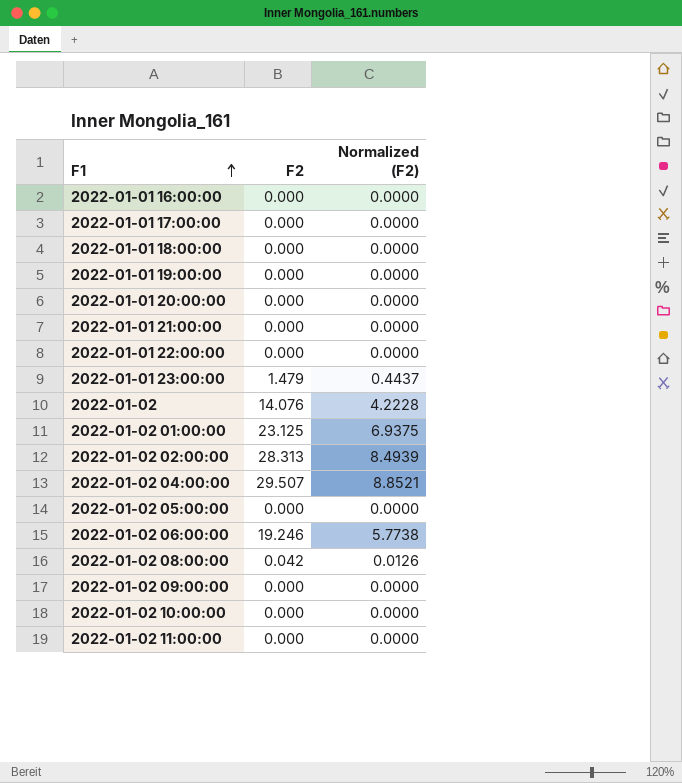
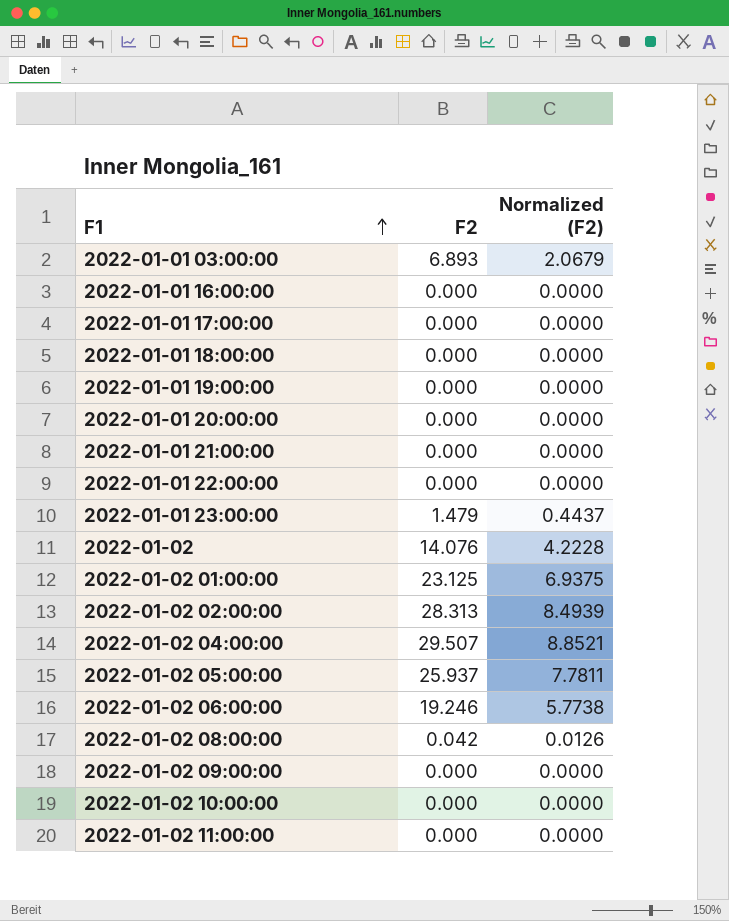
row 2022-01-01 03:00:00: none -> 6.893 | 2.0679
2022-01-02 05:00:00 | F2: 0.000 -> 25.937
2022-01-02 05:00:00 | Normalized (F2): 0.0000 -> 7.7811

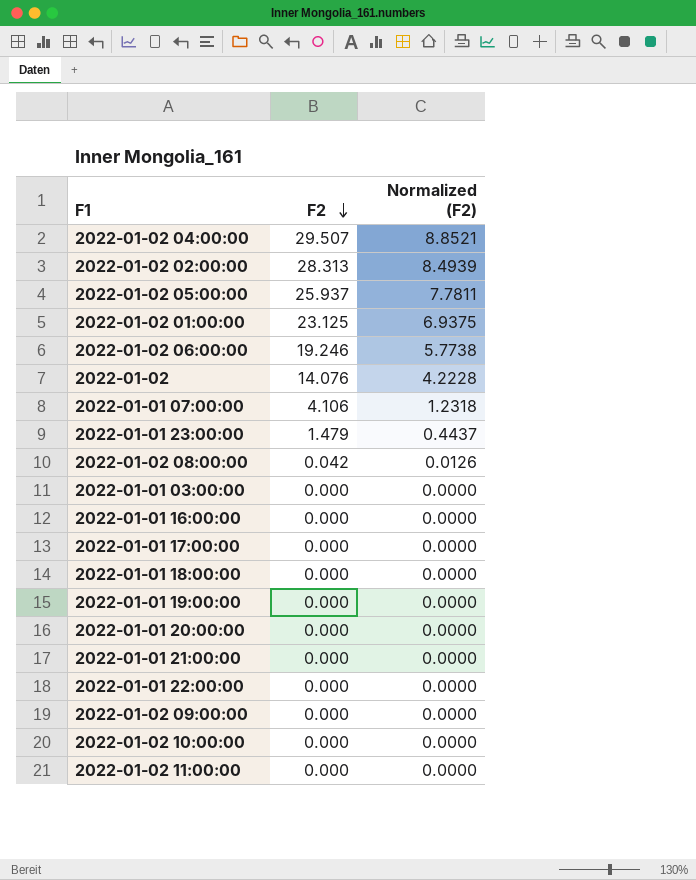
row order: F1 ascending -> F2 descending
row 2022-01-01 07:00:00: none -> 4.106 | 1.2318
2022-01-01 03:00:00 | F2: 6.893 -> 0.000
2022-01-01 03:00:00 | Normalized (F2): 2.0679 -> 0.0000

